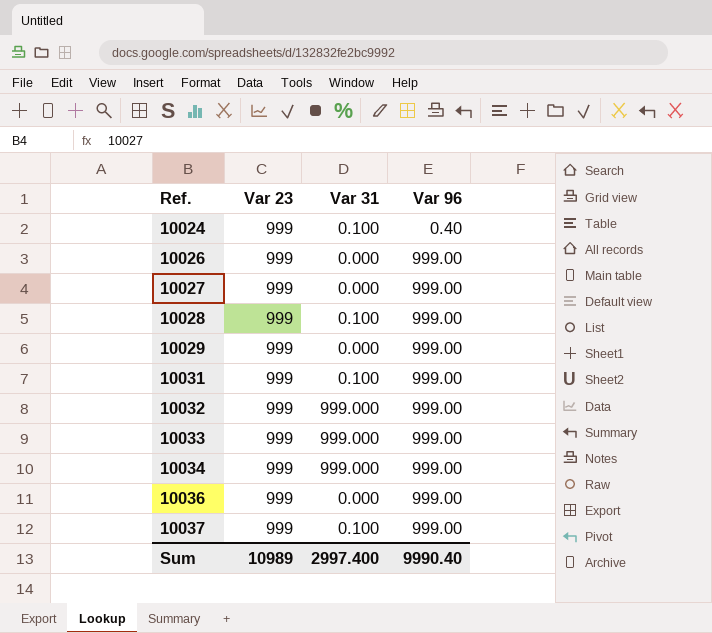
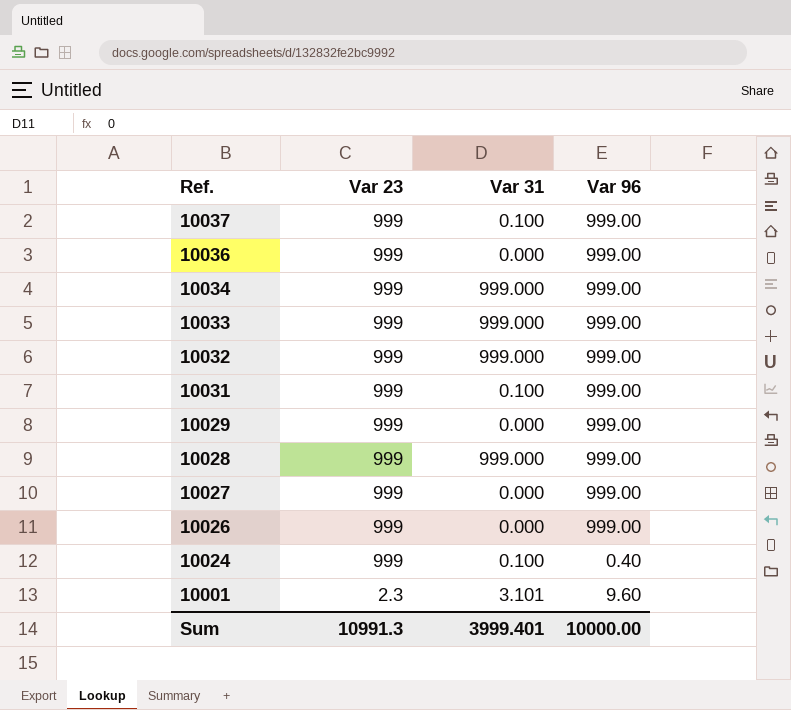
row order: Ref. ascending -> Ref. descending
10028 | Var 31: 0.100 -> 999.000
row 10001: none -> 2.3 | 3.101 | 9.60
Sum | Var 23: 10989 -> 10991.3
Sum | Var 31: 2997.400 -> 3999.401
Sum | Var 96: 9990.40 -> 10000.00

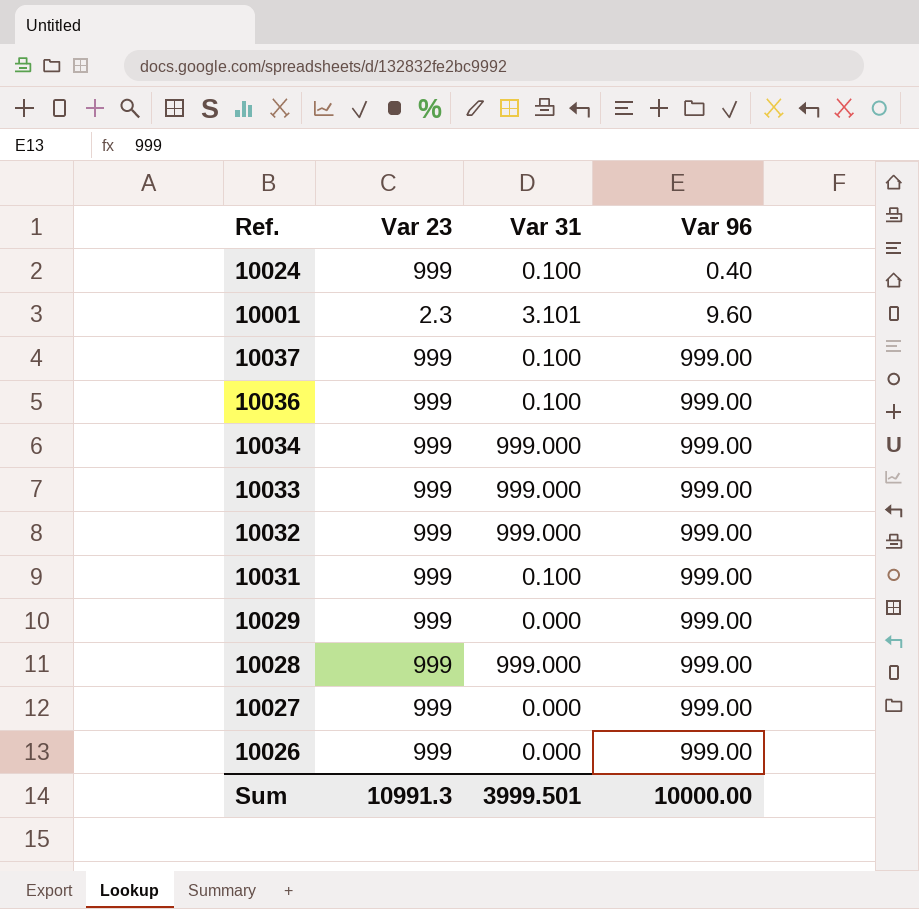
row order: Ref. descending -> Var 96 ascending
10036 | Var 31: 0.000 -> 0.100
Sum | Var 31: 3999.401 -> 3999.501

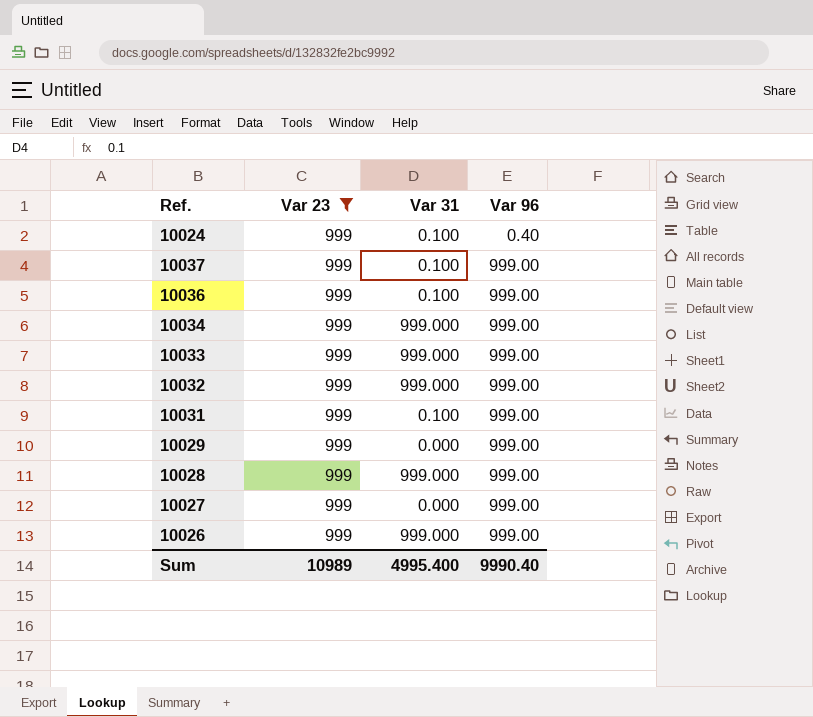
filter: none -> Var 23 = 999
10026 | Var 31: 0.000 -> 999.000
Sum | Var 23: 10991.3 -> 10989
Sum | Var 31: 3999.501 -> 4995.400
Sum | Var 96: 10000.00 -> 9990.40

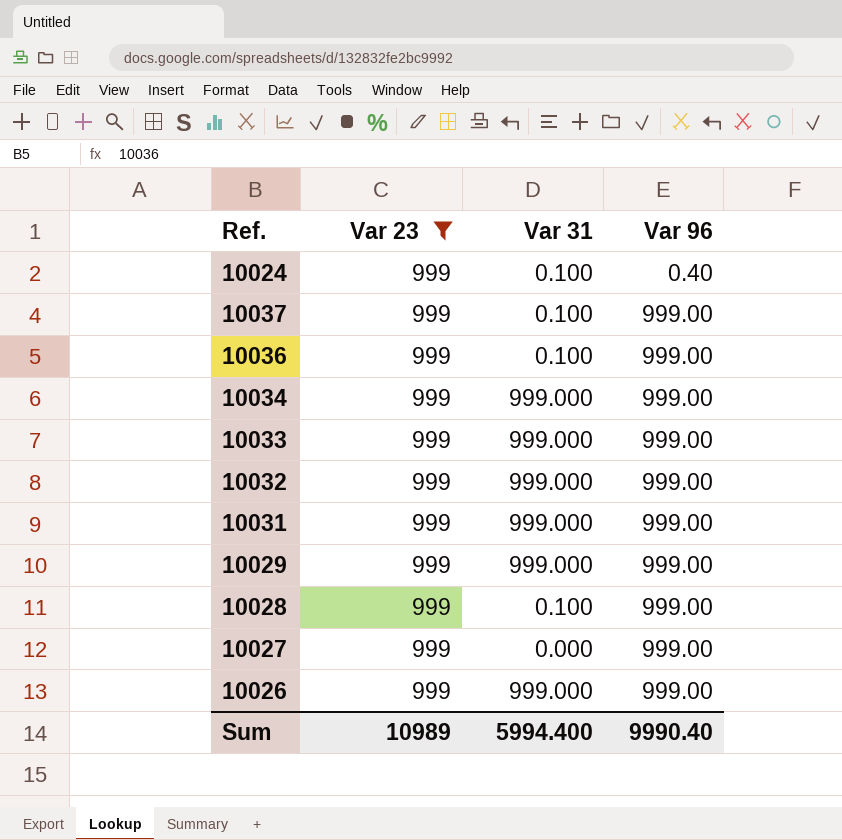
10031 | Var 31: 0.100 -> 999.000
10029 | Var 31: 0.000 -> 999.000
10028 | Var 31: 999.000 -> 0.100
Sum | Var 31: 4995.400 -> 5994.400

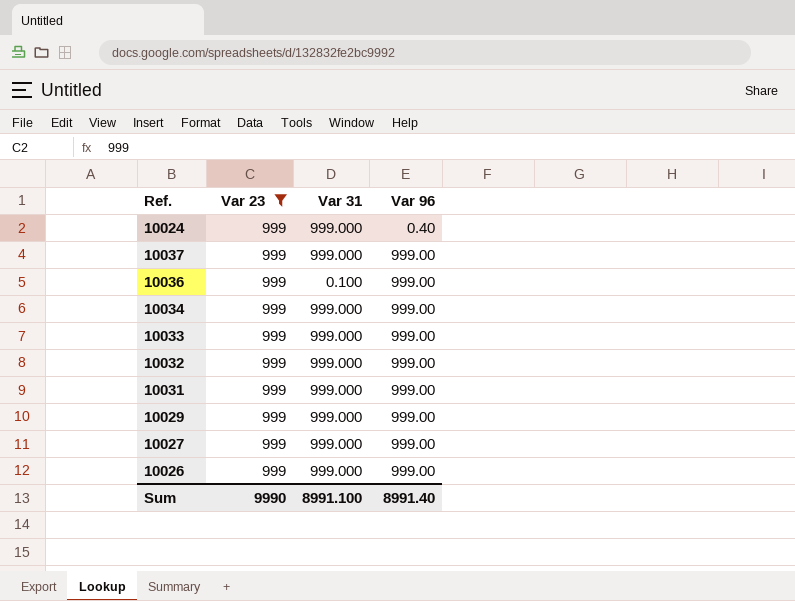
row 10028: 999 | 0.100 | 999.00 -> none
10024 | Var 31: 0.100 -> 999.000
10037 | Var 31: 0.100 -> 999.000
10027 | Var 31: 0.000 -> 999.000
Sum | Var 23: 10989 -> 9990
Sum | Var 31: 5994.400 -> 8991.100
Sum | Var 96: 9990.40 -> 8991.40

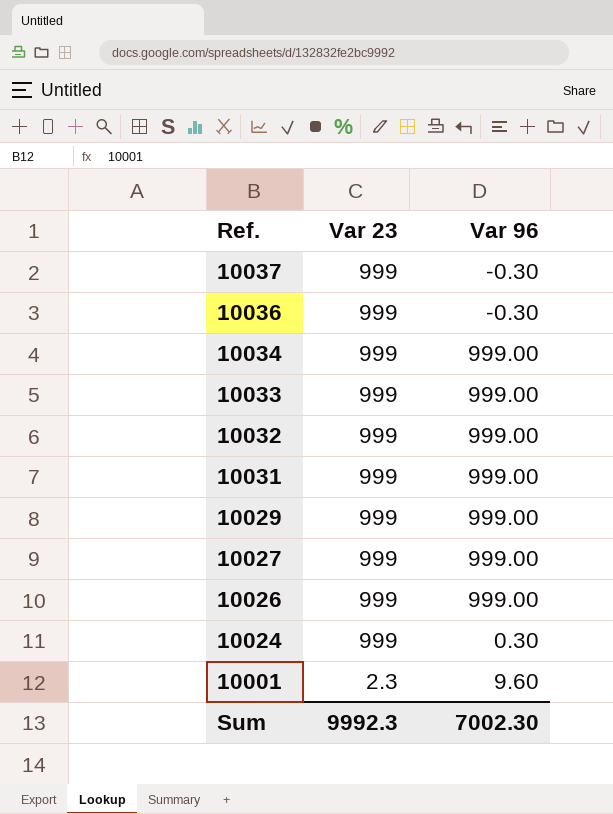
filter: Var 23 = 999 -> none
row order: Var 96 ascending -> Ref. descending
column Var 31 | position: 3 -> none
10037 | Var 96: 999.00 -> -0.30
10036 | Var 96: 999.00 -> -0.30
10024 | Var 96: 0.40 -> 0.30
Sum | Var 23: 9990 -> 9992.3
Sum | Var 96: 8991.40 -> 7002.30

